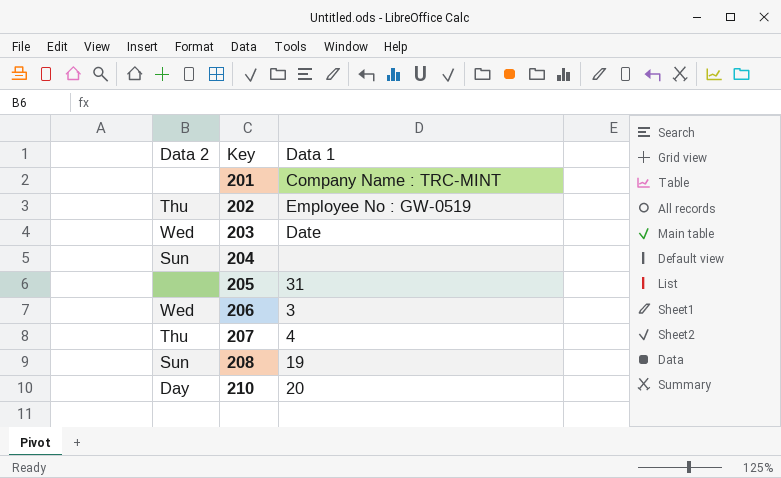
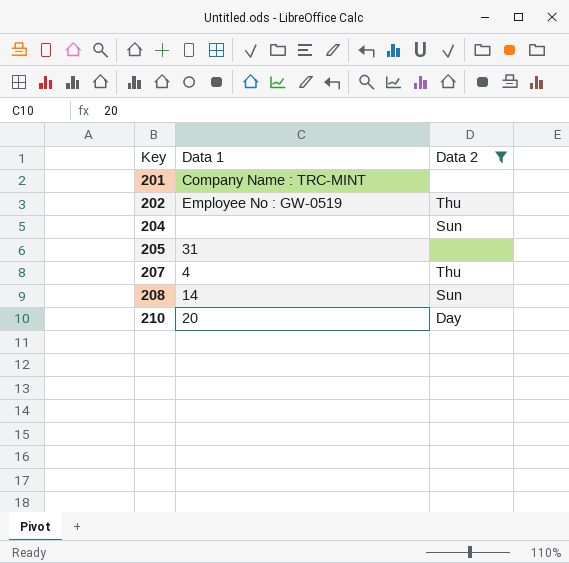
filter: none -> Data 2 != Wed
column Data 2 | position: 1 -> 3
208 | Data 1: 19 -> 14

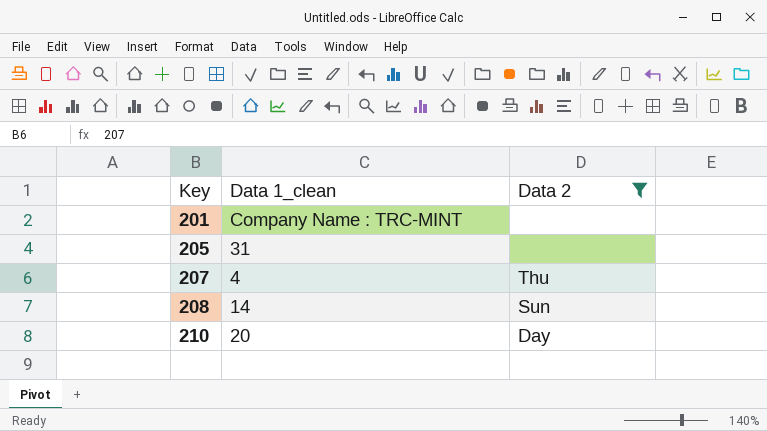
column name: Data 1 -> Data 1_clean
row 202: Employee No : GW-0519 | Thu -> none
row 204: none | Sun -> none

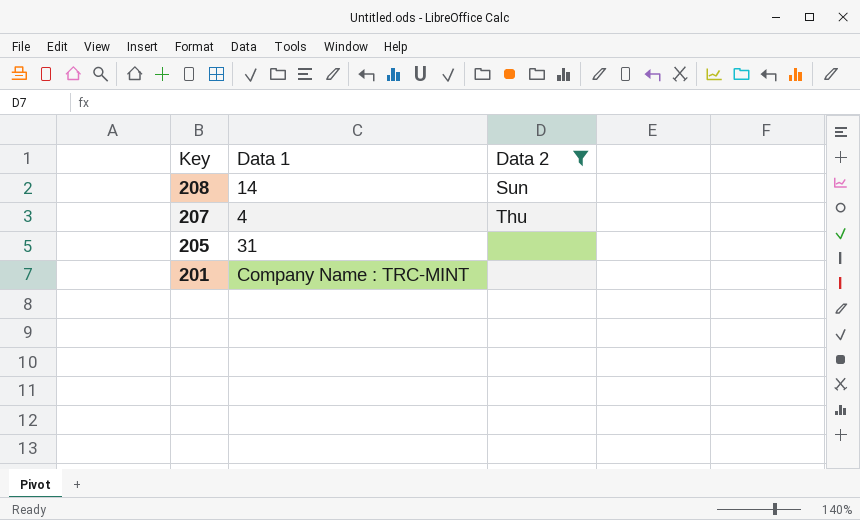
row order: Key ascending -> Key descending
column name: Data 1_clean -> Data 1
row 210: 20 | Day -> none

